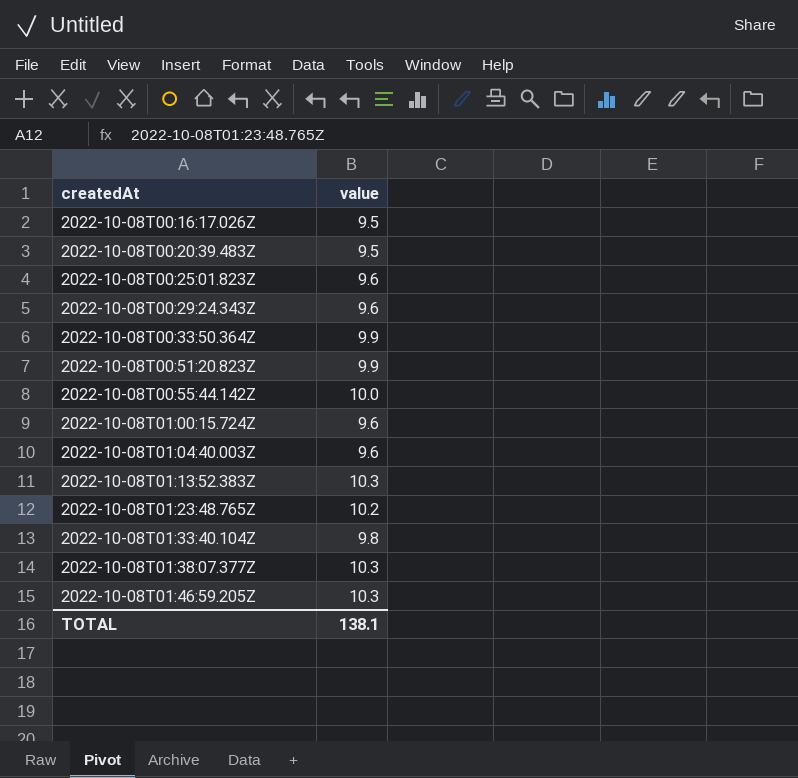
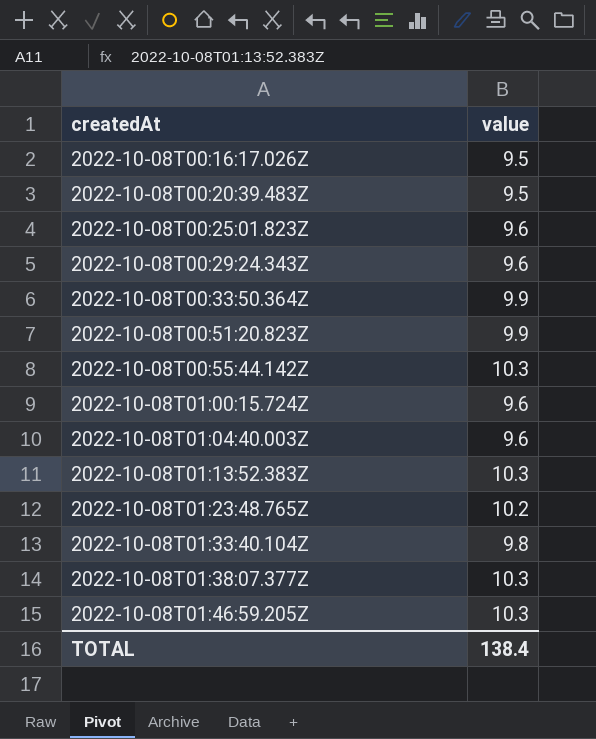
2022-10-08T00:55:44.142Z | value: 10.0 -> 10.3
TOTAL | value: 138.1 -> 138.4

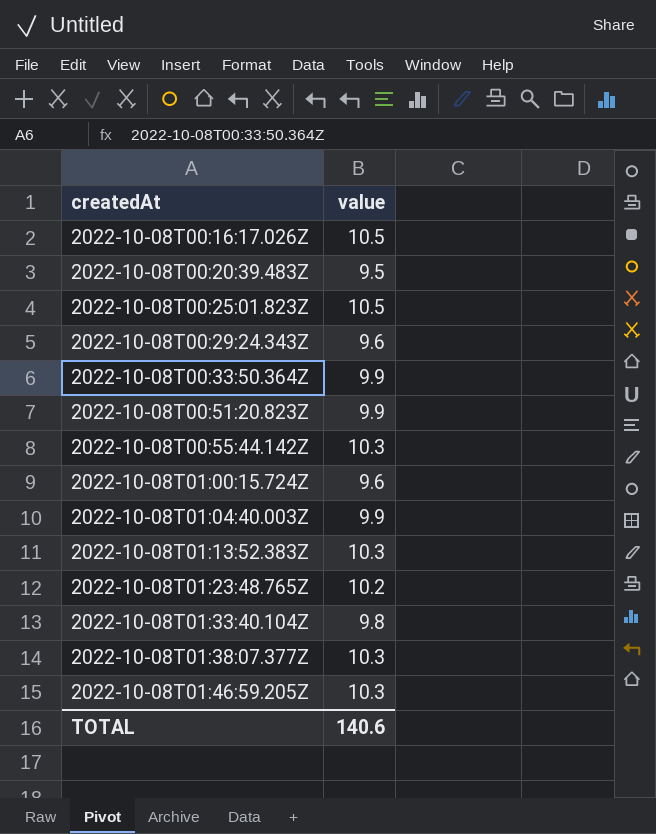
2022-10-08T00:16:17.026Z | value: 9.5 -> 10.5
2022-10-08T00:25:01.823Z | value: 9.6 -> 10.5
2022-10-08T01:04:40.003Z | value: 9.6 -> 9.9
TOTAL | value: 138.4 -> 140.6

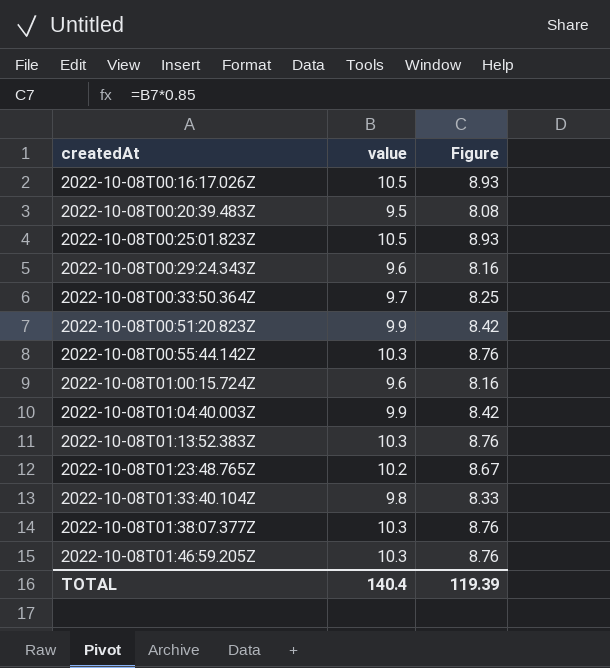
column Figure | formula: none -> [value] * 0.85
2022-10-08T00:33:50.364Z | value: 9.9 -> 9.7
TOTAL | value: 140.6 -> 140.4

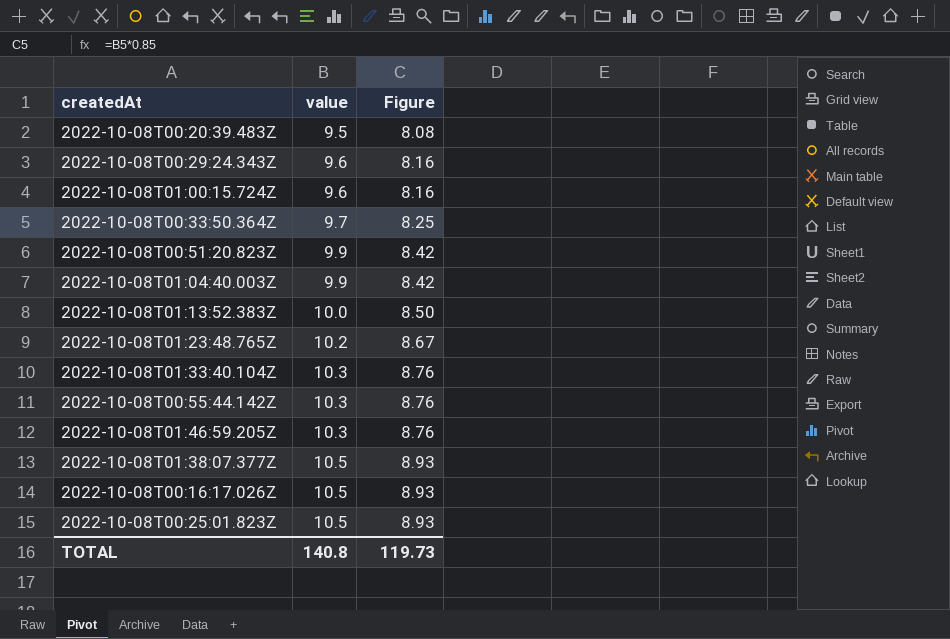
row order: createdAt ascending -> value ascending
2022-10-08T01:13:52.383Z | value: 10.3 -> 10.0
2022-10-08T01:13:52.383Z | Figure: 8.76 -> 8.50
2022-10-08T01:33:40.104Z | value: 9.8 -> 10.3
2022-10-08T01:33:40.104Z | Figure: 8.33 -> 8.76
2022-10-08T01:38:07.377Z | value: 10.3 -> 10.5
2022-10-08T01:38:07.377Z | Figure: 8.76 -> 8.93
TOTAL | value: 140.4 -> 140.8
TOTAL | Figure: 119.39 -> 119.73

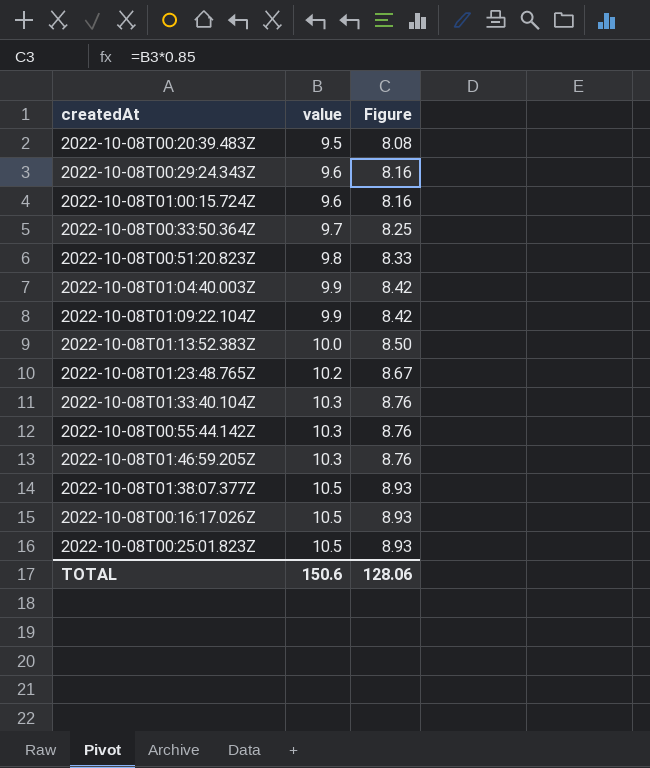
2022-10-08T00:51:20.823Z | value: 9.9 -> 9.8
2022-10-08T00:51:20.823Z | Figure: 8.42 -> 8.33
row 2022-10-08T01:09:22.104Z: none -> 9.9 | 8.42
TOTAL | value: 140.8 -> 150.6
TOTAL | Figure: 119.73 -> 128.06

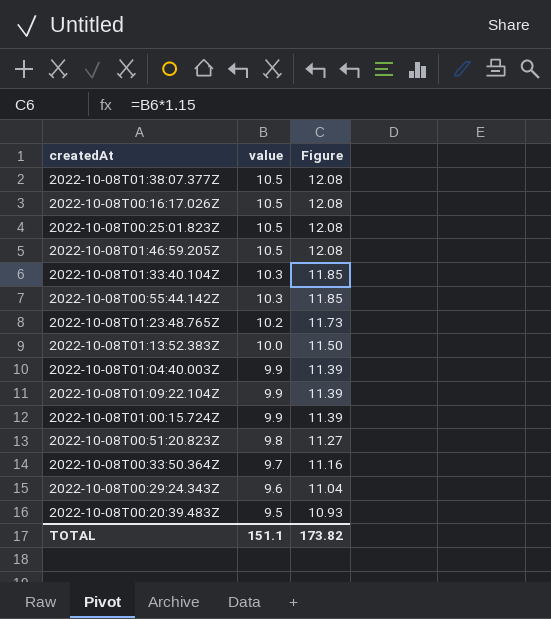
row order: value ascending -> value descending
column Figure | formula: [value] * 0.85 -> [value] * 1.15
2022-10-08T01:46:59.205Z | value: 10.3 -> 10.5
2022-10-08T01:00:15.724Z | value: 9.6 -> 9.9
TOTAL | value: 150.6 -> 151.1
TOTAL | Figure: 128.06 -> 173.82

